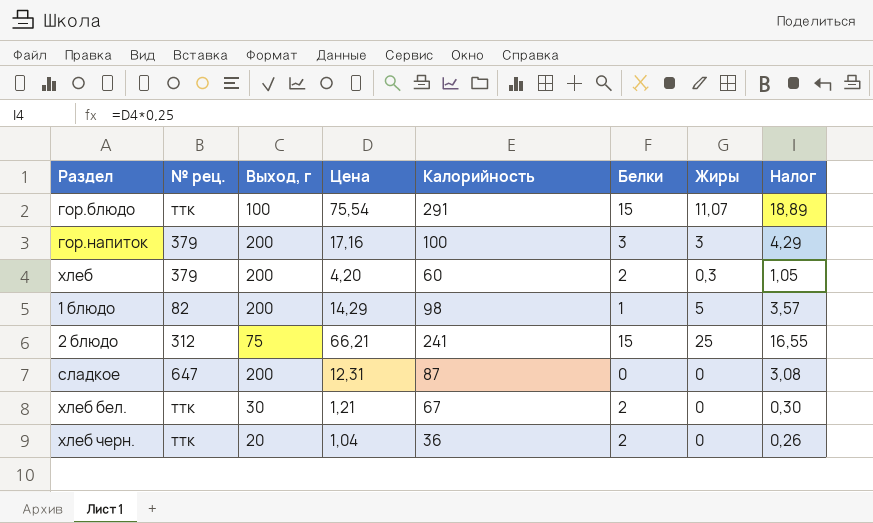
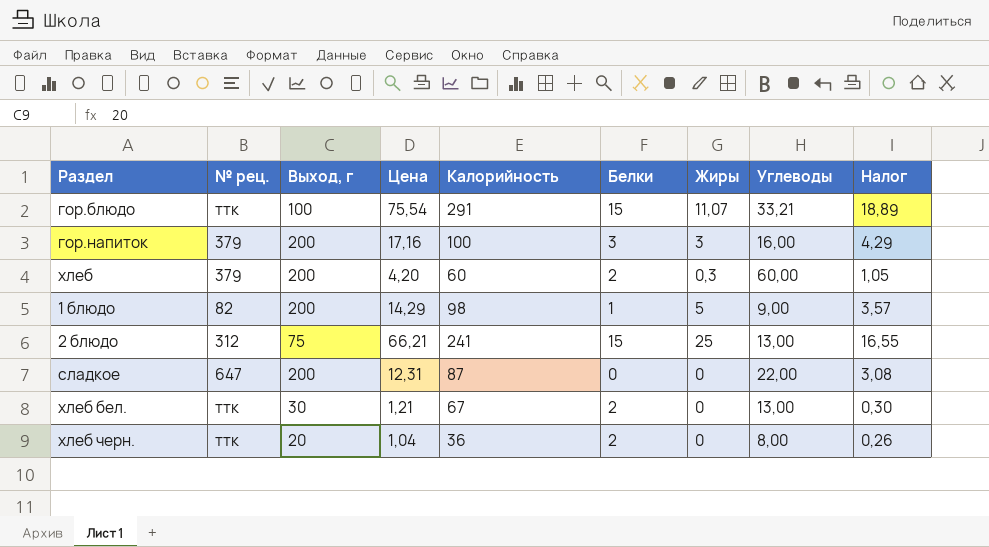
column Углеводы | position: none -> 8

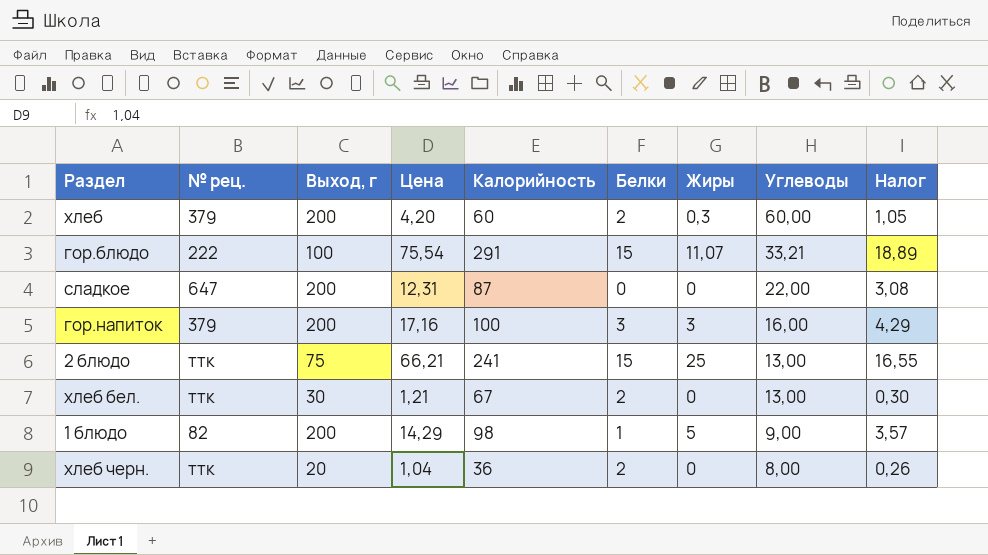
row order: none -> Углеводы descending
гор.блюдо | № рец.: ттк -> 222
2 блюдо | № рец.: 312 -> ттк

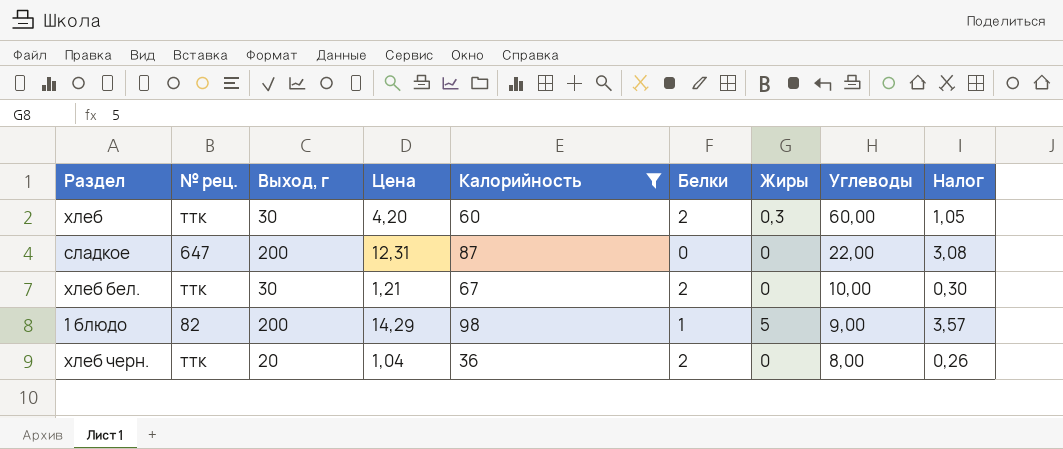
filter: none -> Калорийность <= 98
хлеб | № рец.: 379 -> ттк
хлеб | Выход, г: 200 -> 30
хлеб бел. | Углеводы: 13,00 -> 10,00

